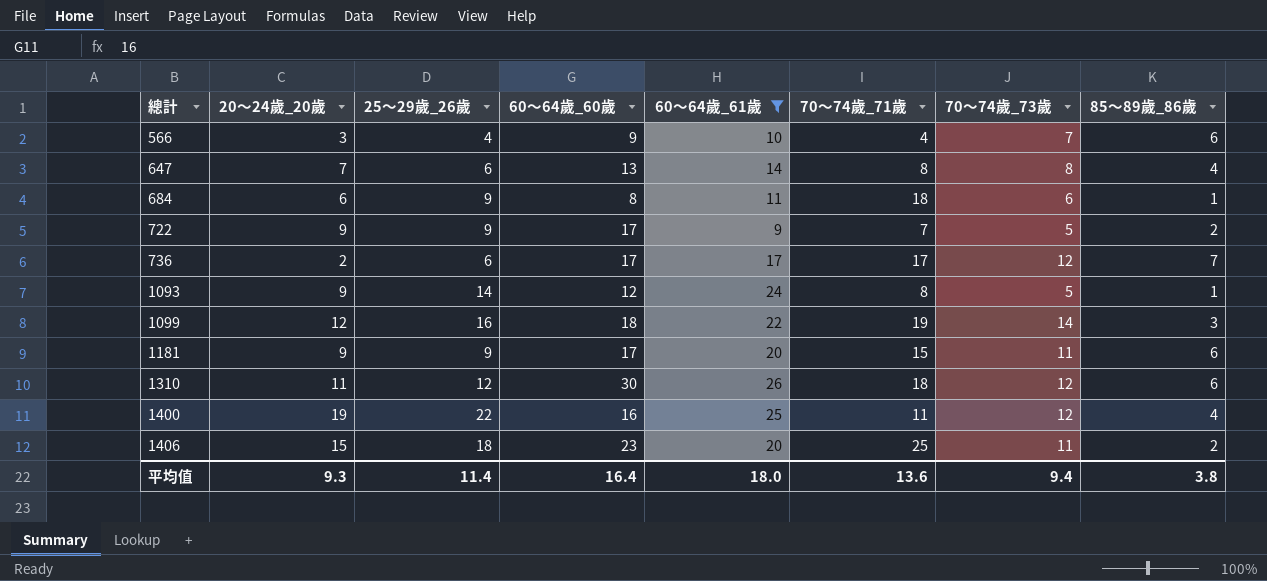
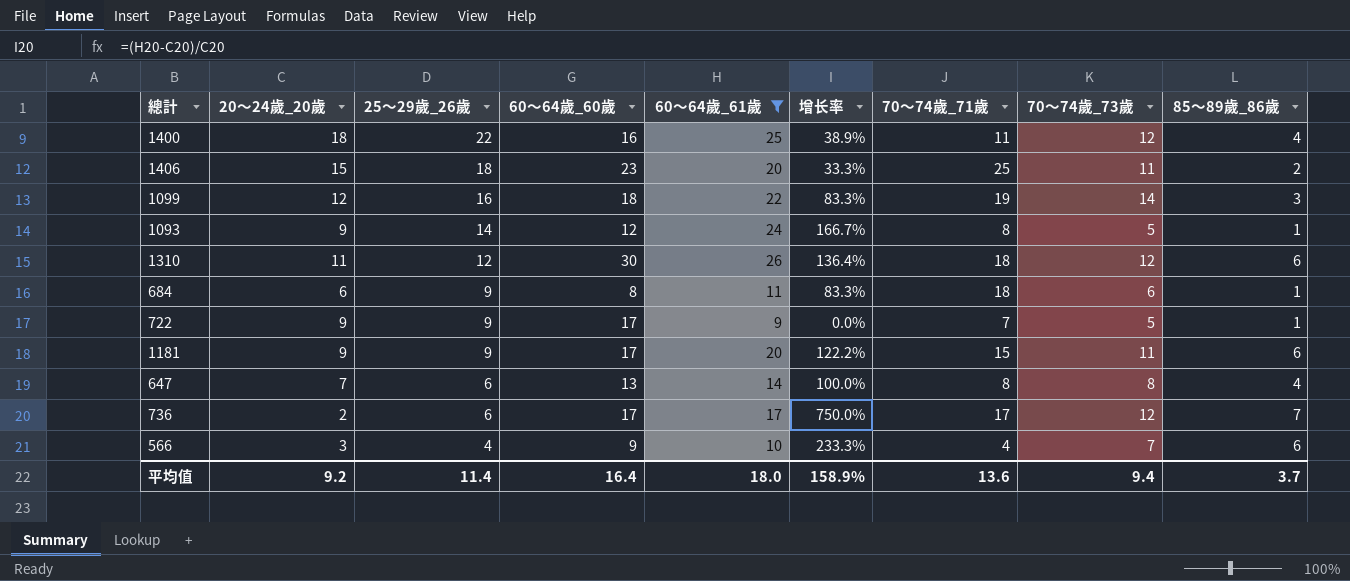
row order: 總計 ascending -> 25～29歲_26歲 descending
column 增长率 | formula: none -> ([60～64歲_61歲] - [20～24歲_20歲]) / [20～24歲_20歲]
1400 | 20～24歲_20歲: 19 -> 18
722 | 85～89歲_86歲: 2 -> 1
平均值 | 20～24歲_20歲: 9.3 -> 9.2
平均值 | 85～89歲_86歲: 3.8 -> 3.7

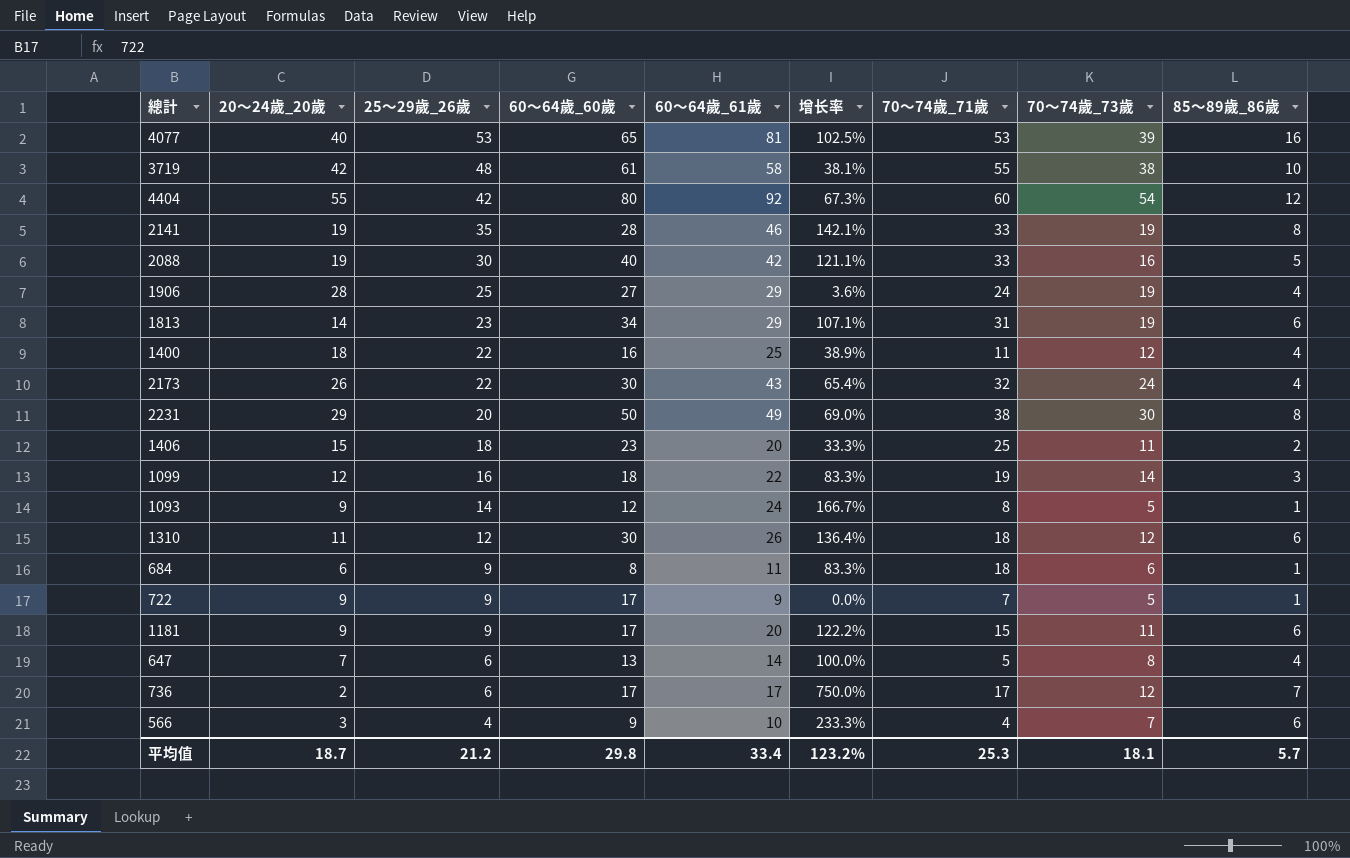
filter: 60～64歲_61歲 <= 26 -> none
647 | 70～74歲_71歲: 8 -> 5
平均值 | 20～24歲_20歲: 9.2 -> 18.7
平均值 | 25～29歲_26歲: 11.4 -> 21.2
平均值 | 60～64歲_60歲: 16.4 -> 29.8
平均值 | 60～64歲_61歲: 18.0 -> 33.4
平均值 | 增长率: 158.9% -> 123.2%
平均值 | 70～74歲_71歲: 13.6 -> 25.3
平均值 | 70～74歲_73歲: 9.4 -> 18.1
平均值 | 85～89歲_86歲: 3.7 -> 5.7

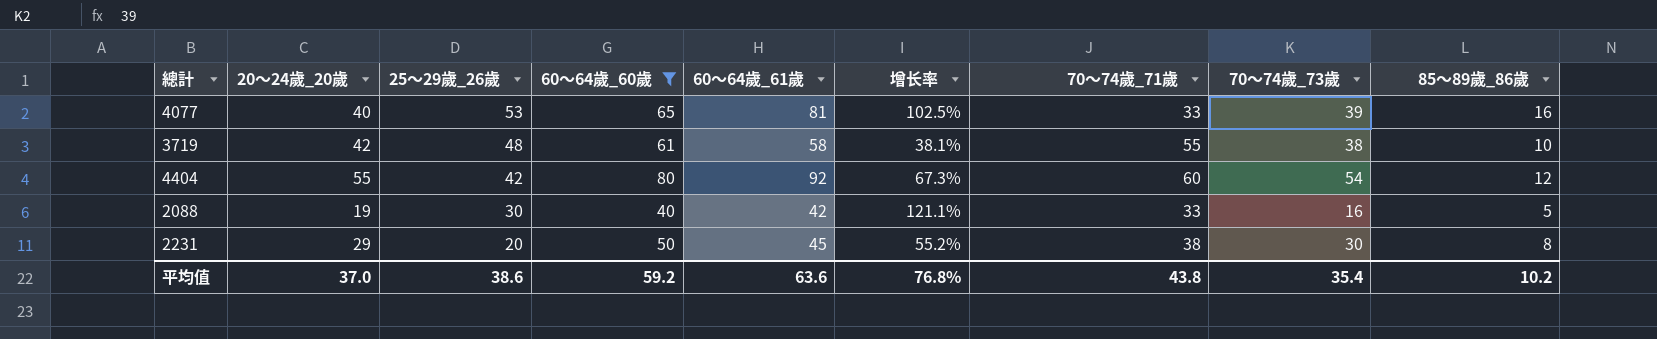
filter: none -> 60～64歲_60歲 >= 40
4077 | 70～74歲_71歲: 53 -> 33
2231 | 60～64歲_61歲: 49 -> 45
2231 | 增长率: 69.0% -> 55.2%
平均值 | 20～24歲_20歲: 18.7 -> 37.0
平均值 | 25～29歲_26歲: 21.2 -> 38.6
平均值 | 60～64歲_60歲: 29.8 -> 59.2
平均值 | 60～64歲_61歲: 33.4 -> 63.6
平均值 | 增长率: 123.2% -> 76.8%
平均值 | 70～74歲_71歲: 25.3 -> 43.8
平均值 | 70～74歲_73歲: 18.1 -> 35.4
平均值 | 85～89歲_86歲: 5.7 -> 10.2

